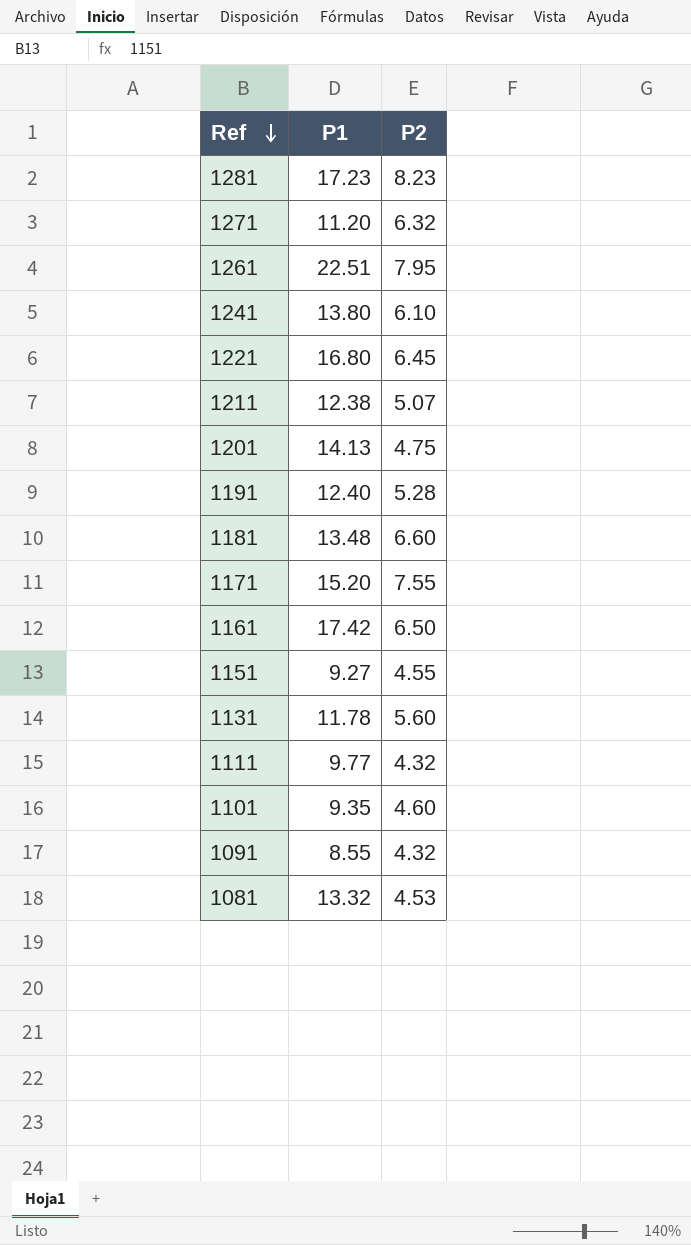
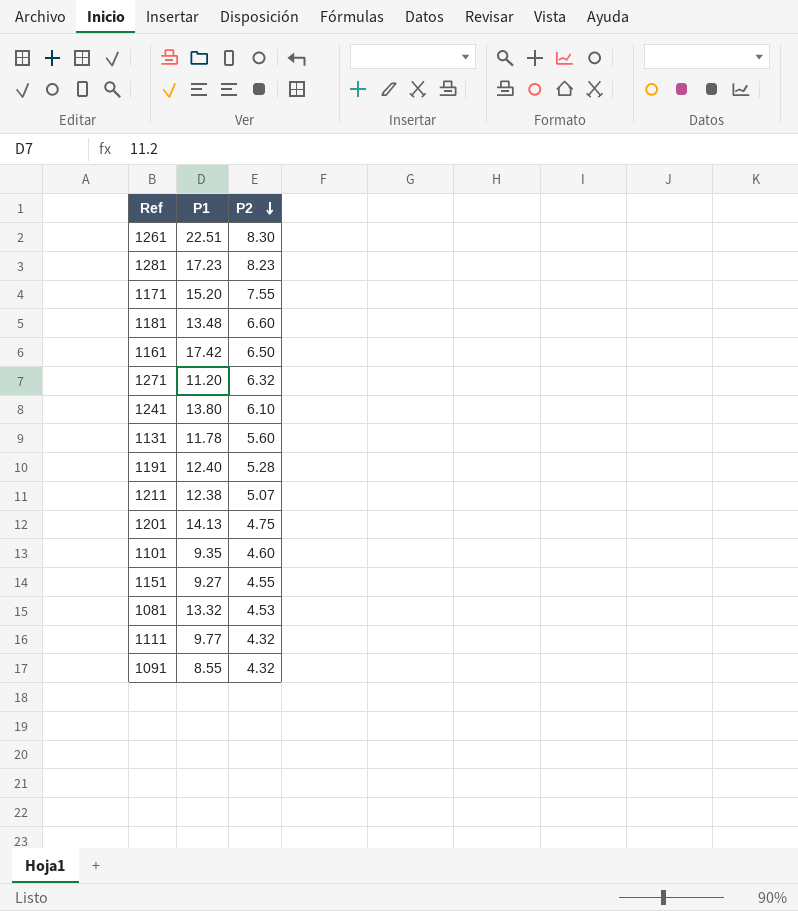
row order: Ref descending -> P2 descending
row 1221: 16.80 | 6.45 -> none
1261 | P2: 7.95 -> 8.30

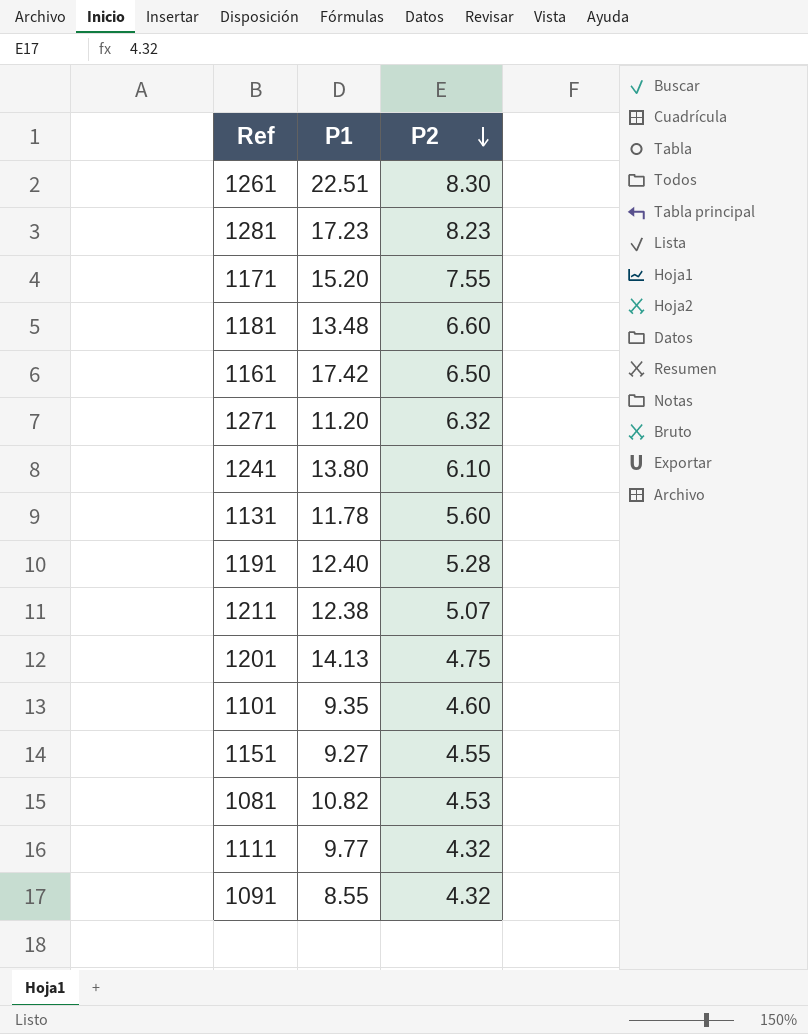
1081 | P1: 13.32 -> 10.82

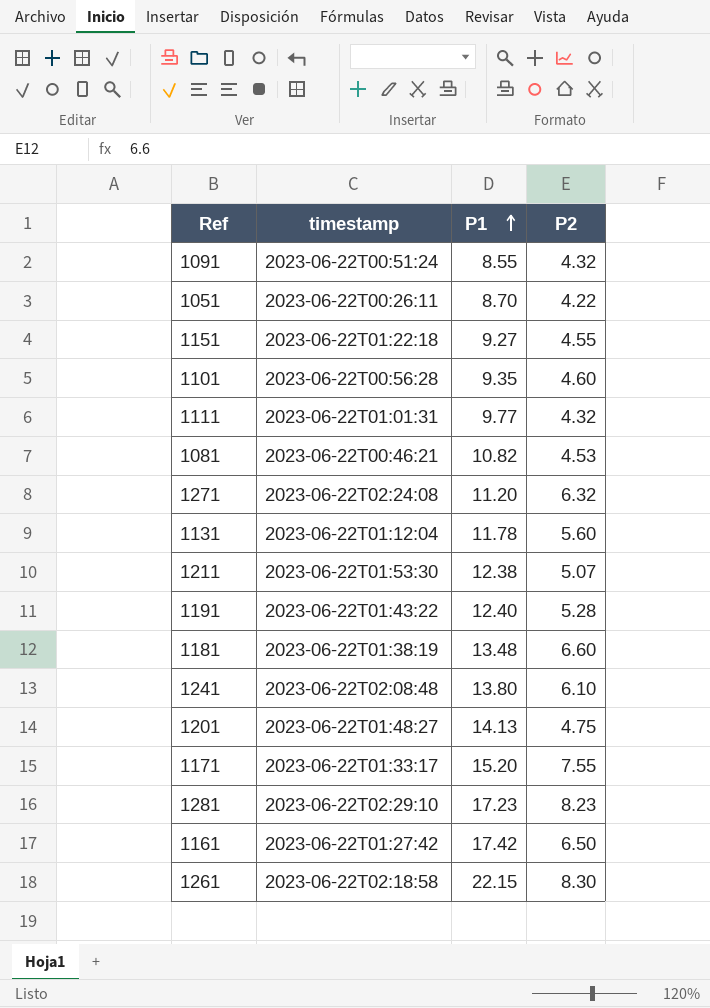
row order: P2 descending -> P1 ascending
column timestamp | position: none -> 2
row 1051: none -> 2023-06-22T00:26:11 | 8.70 | 4.22
1261 | P1: 22.51 -> 22.15

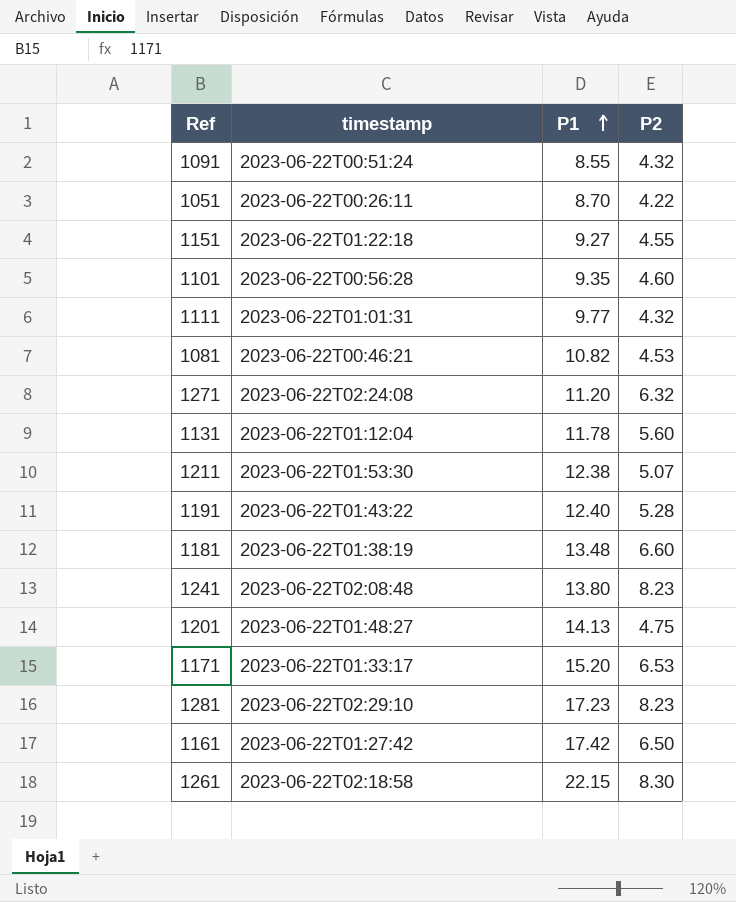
1241 | P2: 6.10 -> 8.23
1171 | P2: 7.55 -> 6.53

